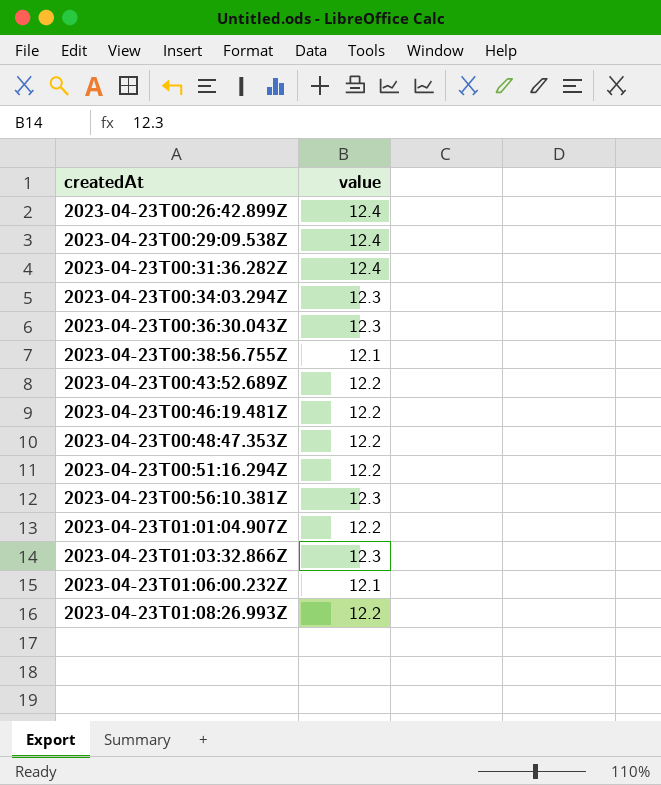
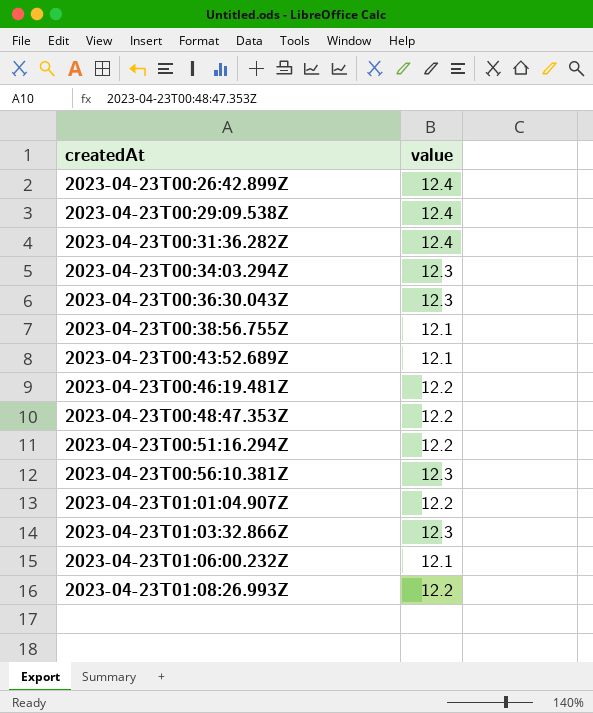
2023-04-23T00:43:52.689Z | value: 12.2 -> 12.1

